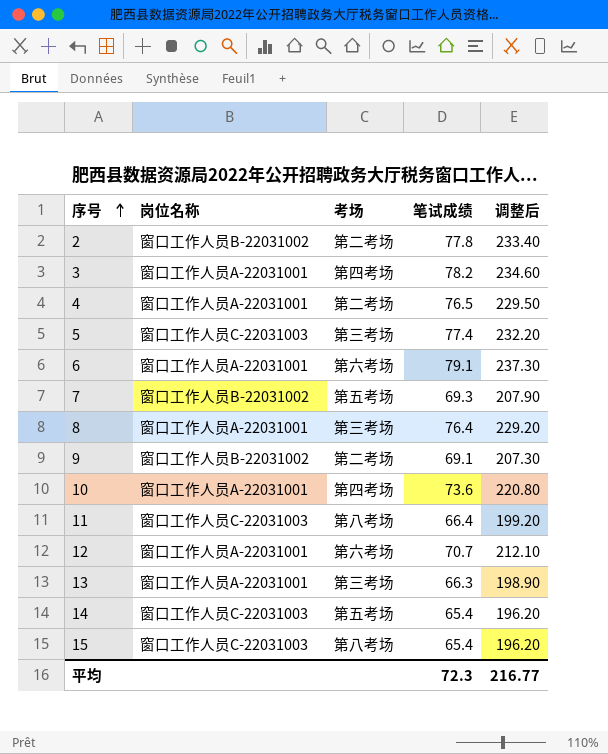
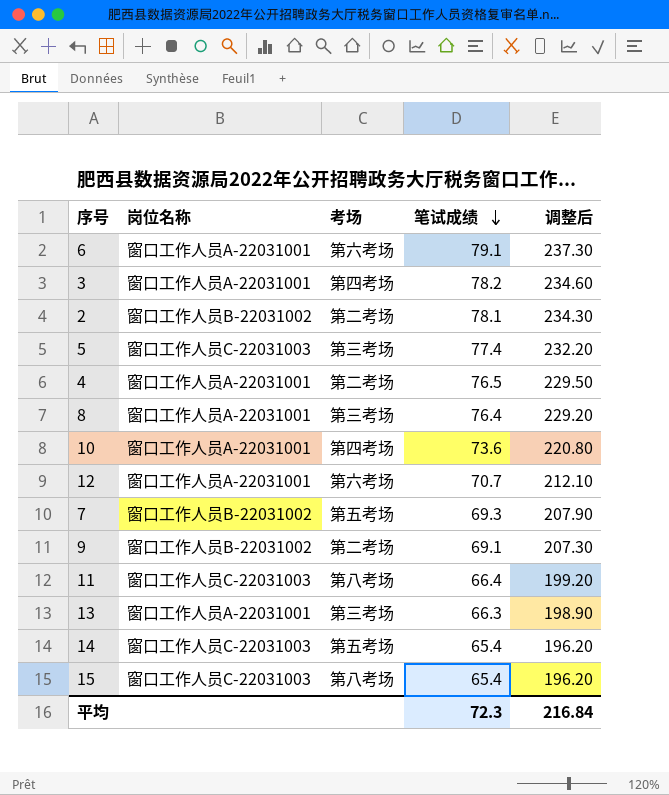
row order: 序号 ascending -> 笔试成绩 descending
2 | 笔试成绩: 77.8 -> 78.1
2 | 调整后: 233.40 -> 234.30
平均 | 调整后: 216.77 -> 216.84

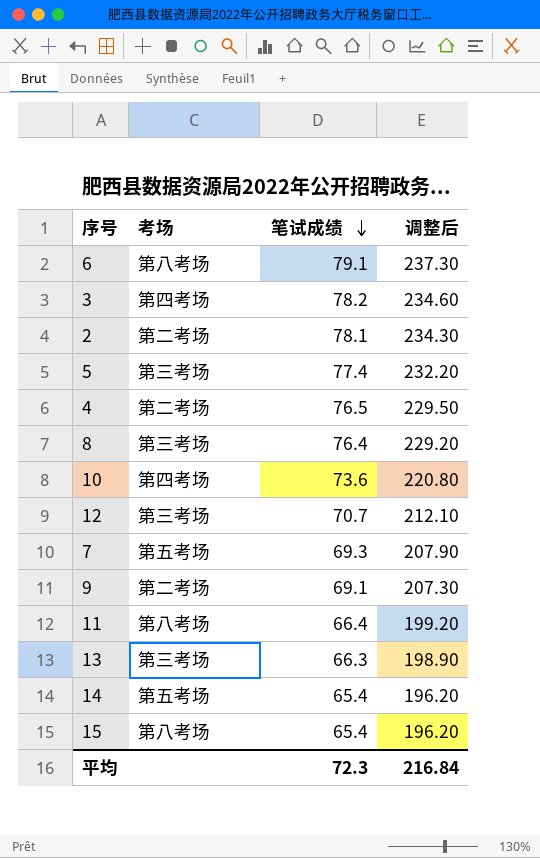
column 岗位名称 | position: 2 -> none
6 | 考场: 第六考场 -> 第八考场
12 | 考场: 第六考场 -> 第三考场

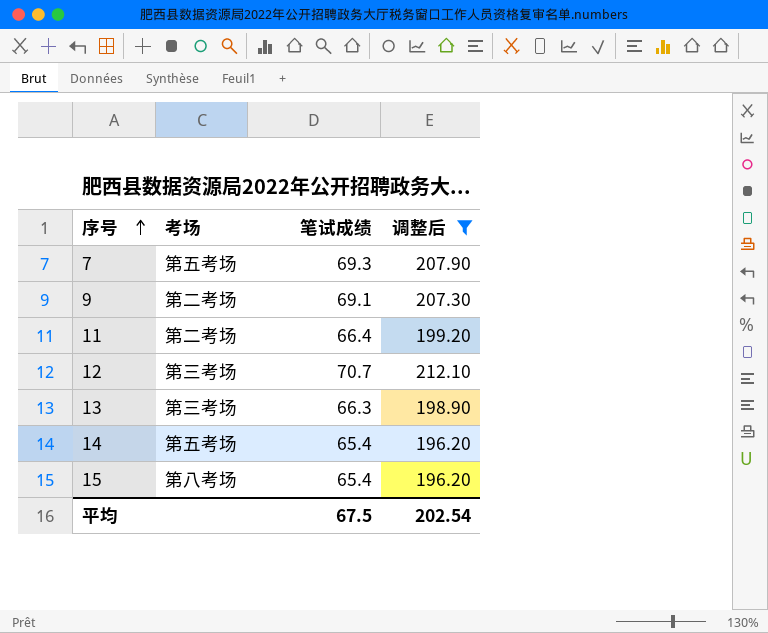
filter: none -> 调整后 <= 212.10
row order: 笔试成绩 descending -> 序号 ascending
11 | 考场: 第八考场 -> 第二考场
平均 | 笔试成绩: 72.3 -> 67.5
平均 | 调整后: 216.84 -> 202.54

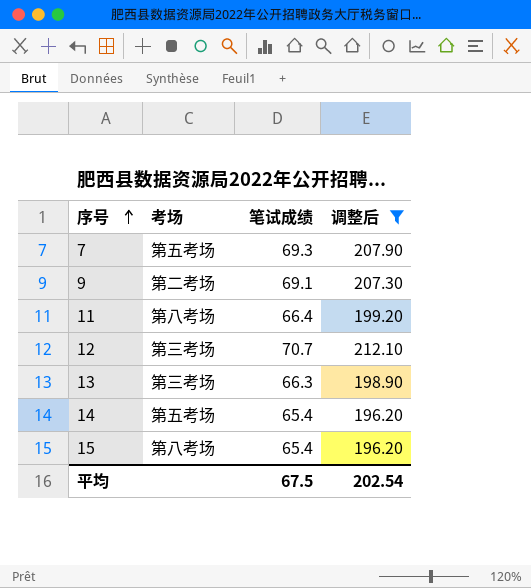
11 | 考场: 第二考场 -> 第八考场

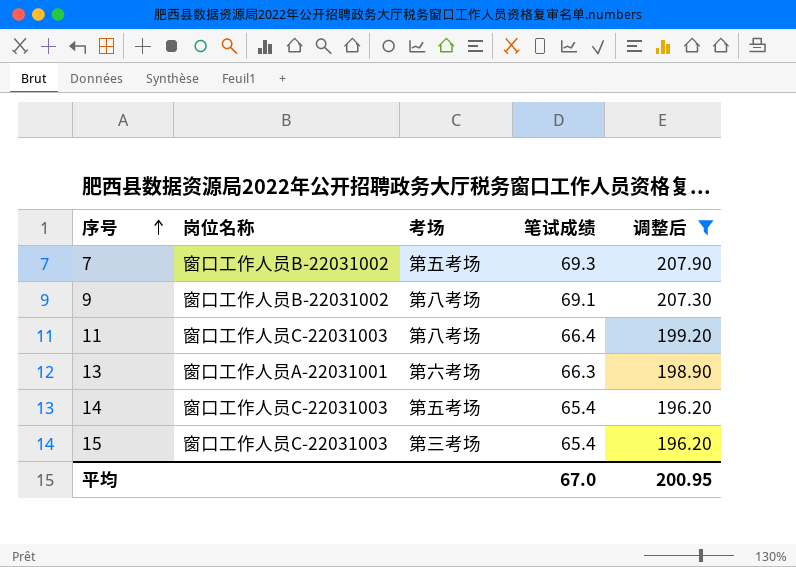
column 岗位名称 | position: none -> 2
row 12: 第三考场 | 70.7 | 212.10 -> none
9 | 考场: 第二考场 -> 第八考场
13 | 考场: 第三考场 -> 第六考场
15 | 考场: 第八考场 -> 第三考场
平均 | 笔试成绩: 67.5 -> 67.0
平均 | 调整后: 202.54 -> 200.95

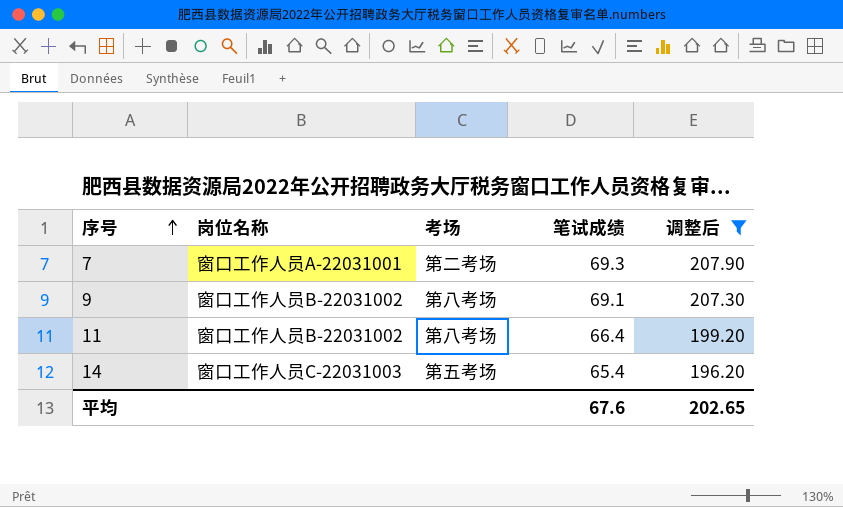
row 13: 窗口工作人员A-22031001 | 第六考场 | 66.3 | 198.90 -> none
row 15: 窗口工作人员C-22031003 | 第三考场 | 65.4 | 196.20 -> none
7 | 岗位名称: 窗口工作人员B-22031002 -> 窗口工作人员A-22031001
7 | 考场: 第五考场 -> 第二考场
11 | 岗位名称: 窗口工作人员C-22031003 -> 窗口工作人员B-22031002
平均 | 笔试成绩: 67.0 -> 67.6
平均 | 调整后: 200.95 -> 202.65

